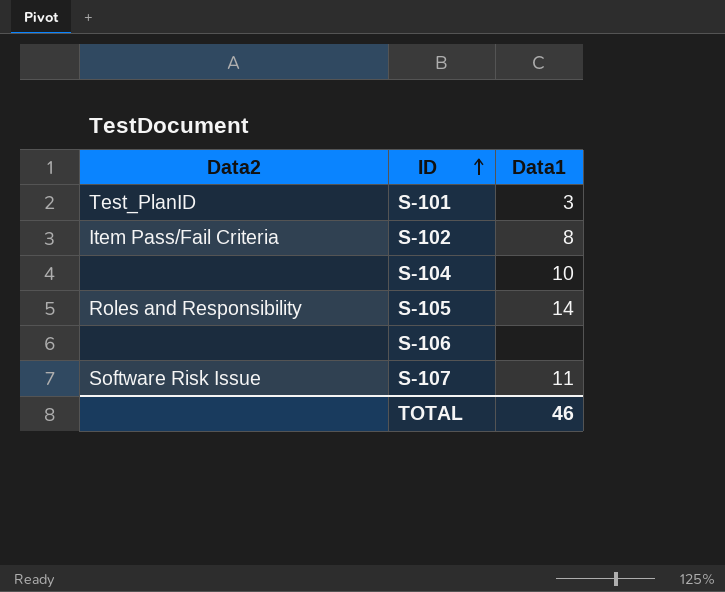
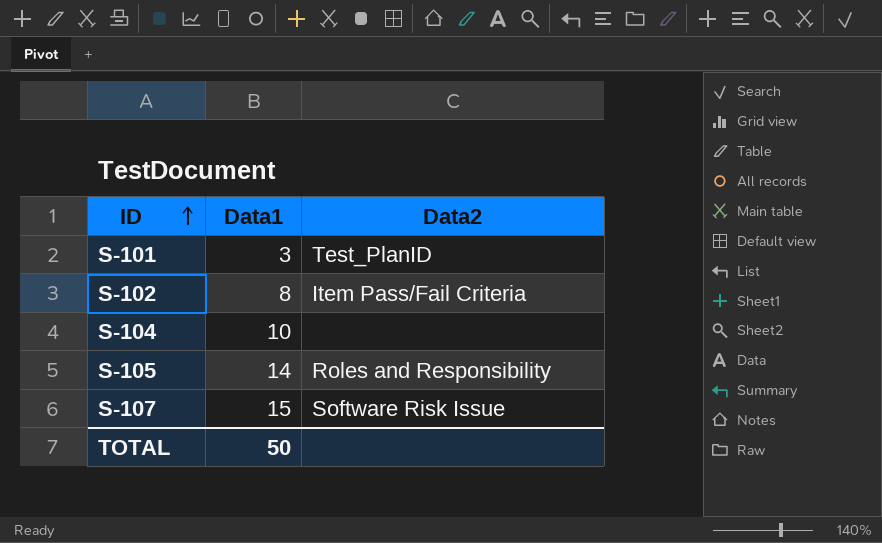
column Data2 | position: 1 -> 3
row S-106: none | none -> none
S-107 | Data1: 11 -> 15
TOTAL | Data1: 46 -> 50

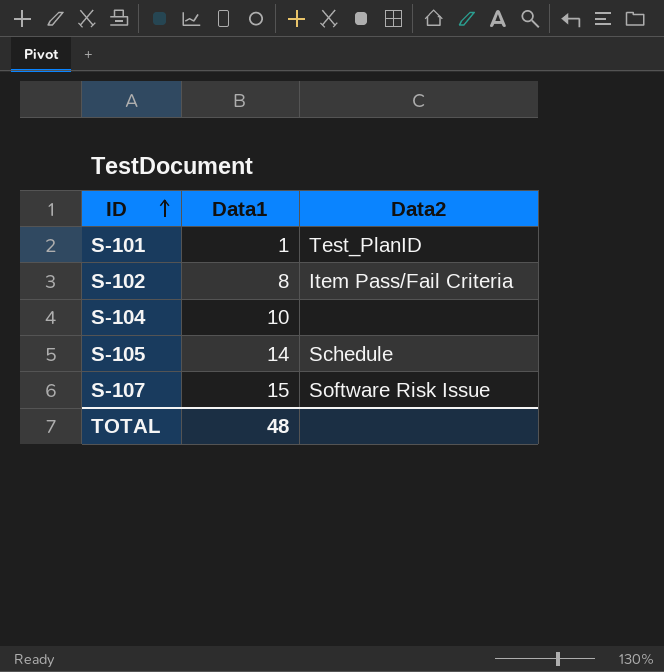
S-101 | Data1: 3 -> 1
S-105 | Data2: Roles and Responsibility -> Schedule
TOTAL | Data1: 50 -> 48

